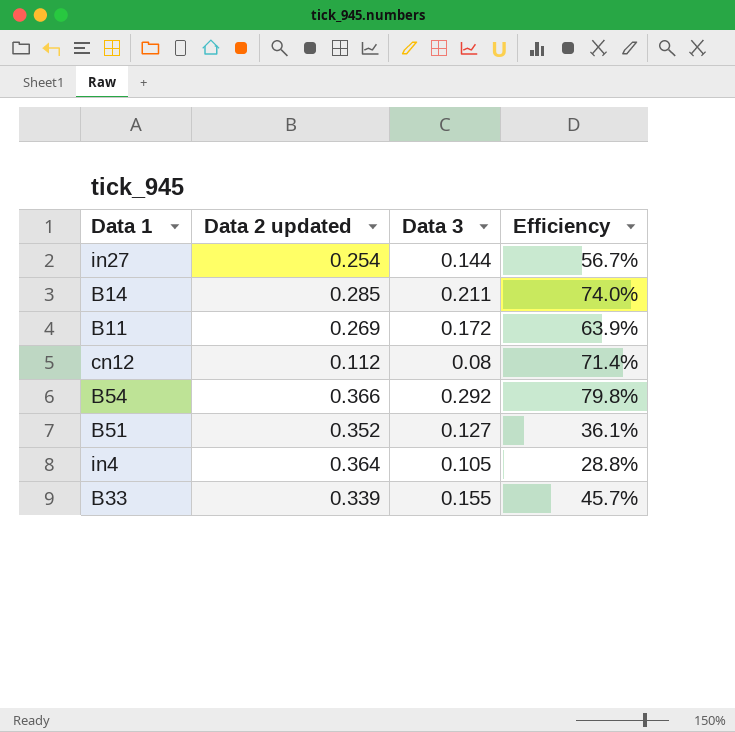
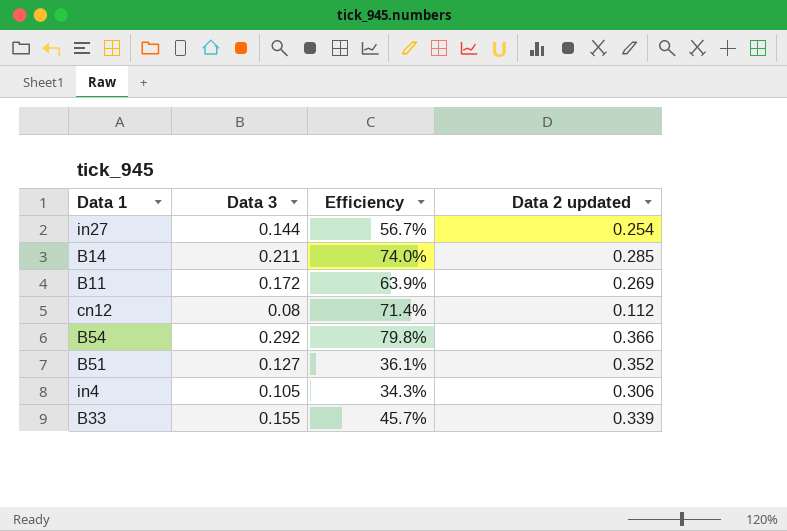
column Data 2 updated | position: 2 -> 4
in4 | Efficiency: 28.8% -> 34.3%
in4 | Data 2 updated: 0.364 -> 0.306

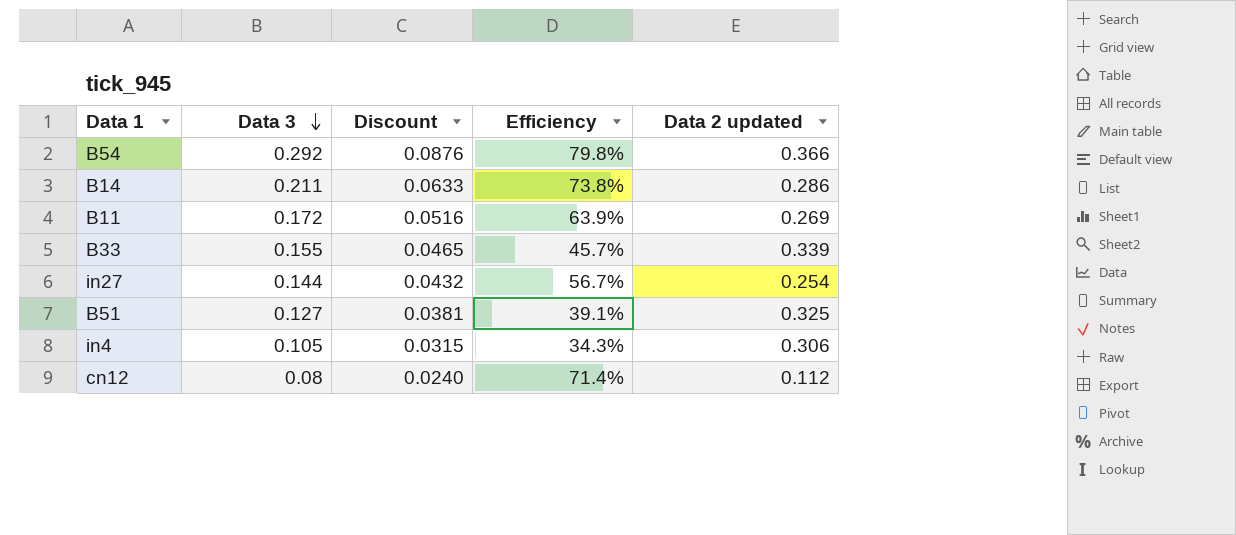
row order: none -> Data 3 descending
column Discount | formula: none -> [Data 3] * 0.3
B14 | Efficiency: 74.0% -> 73.8%
B14 | Data 2 updated: 0.285 -> 0.286
B51 | Efficiency: 36.1% -> 39.1%
B51 | Data 2 updated: 0.352 -> 0.325

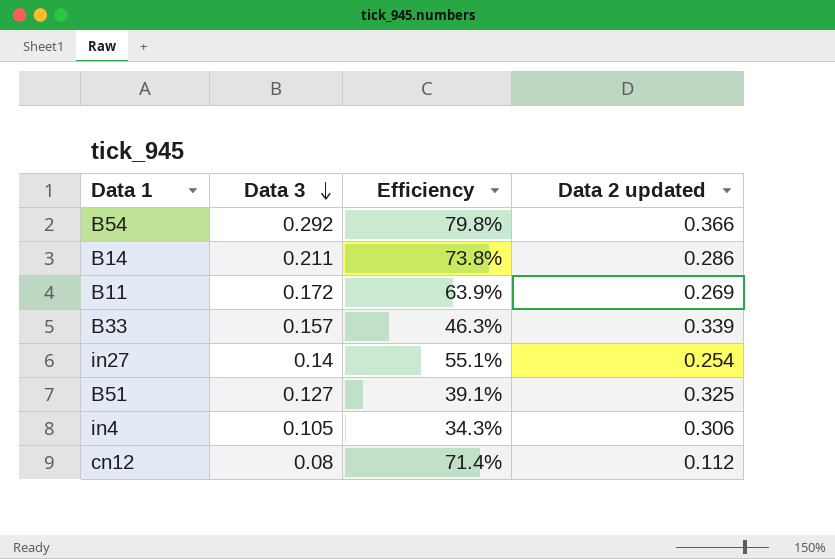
column Discount | formula: [Data 3] * 0.3 -> none
B33 | Data 3: 0.155 -> 0.157
B33 | Efficiency: 45.7% -> 46.3%
in27 | Data 3: 0.144 -> 0.14
in27 | Efficiency: 56.7% -> 55.1%

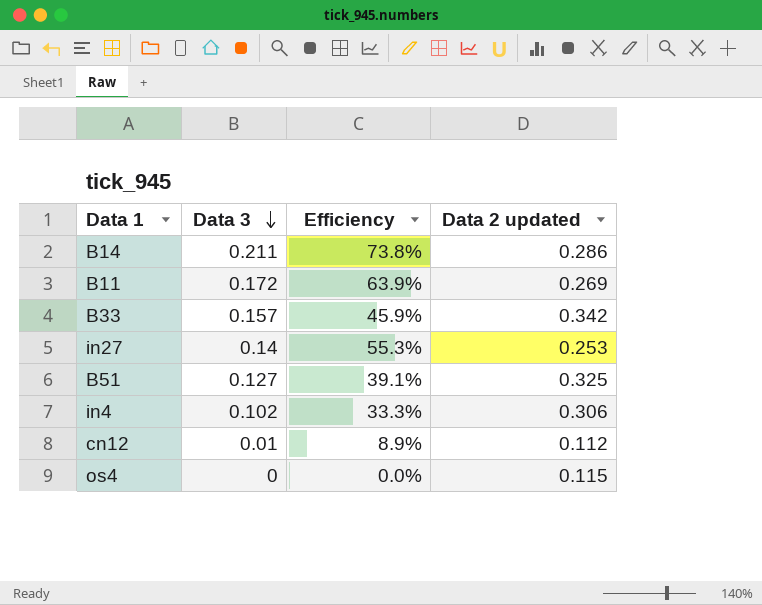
row B54: 0.292 | 79.8% | 0.366 -> none
B33 | Efficiency: 46.3% -> 45.9%
B33 | Data 2 updated: 0.339 -> 0.342
in27 | Efficiency: 55.1% -> 55.3%
in27 | Data 2 updated: 0.254 -> 0.253
in4 | Data 3: 0.105 -> 0.102
in4 | Efficiency: 34.3% -> 33.3%
cn12 | Data 3: 0.08 -> 0.01
cn12 | Efficiency: 71.4% -> 8.9%
row os4: none -> 0 | 0.0% | 0.115

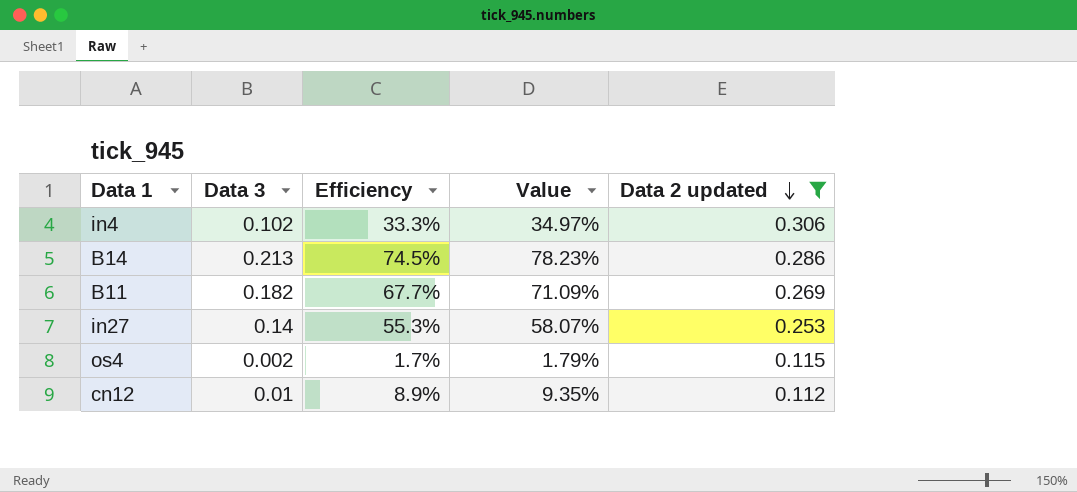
filter: none -> Data 2 updated <= 0.306
row order: Data 3 descending -> Data 2 updated descending
column Value | formula: none -> [Efficiency] * 1.05
B14 | Data 3: 0.211 -> 0.213
B14 | Efficiency: 73.8% -> 74.5%
B11 | Data 3: 0.172 -> 0.182
B11 | Efficiency: 63.9% -> 67.7%
os4 | Data 3: 0 -> 0.002
os4 | Efficiency: 0.0% -> 1.7%

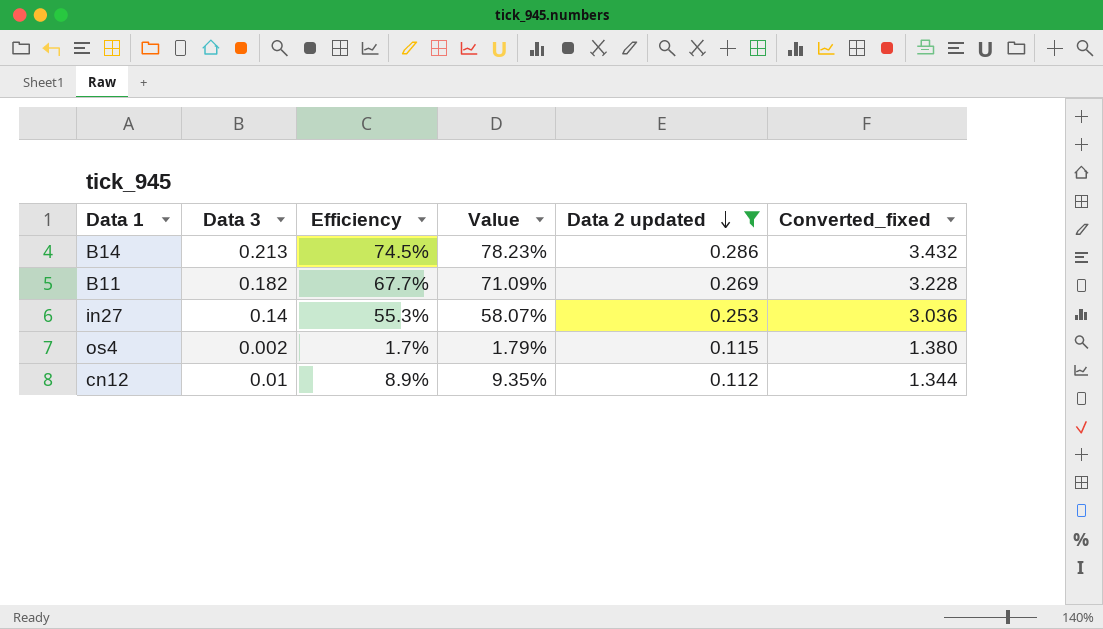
column Converted_fixed | formula: none -> [Data 2 updated] * 12
row in4: 0.102 | 33.3% | 34.97% | 0.306 -> none

